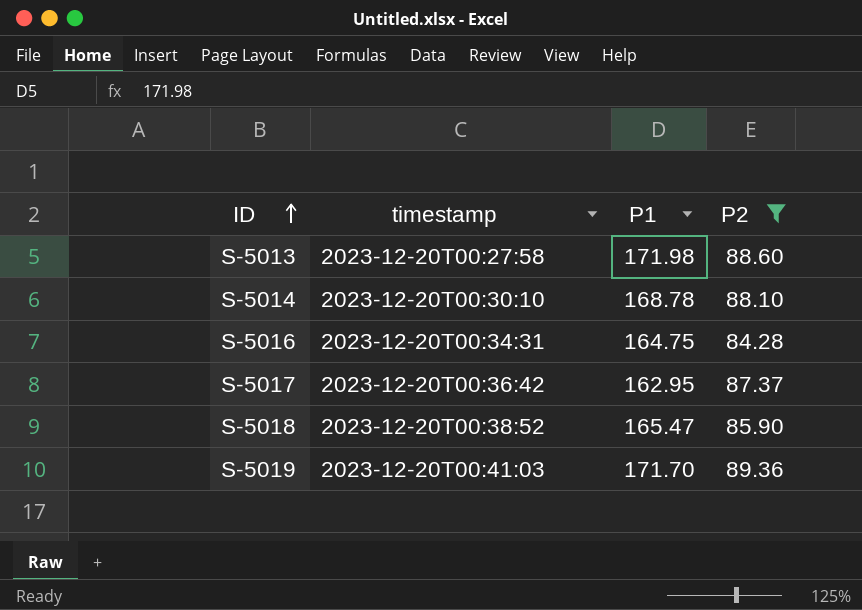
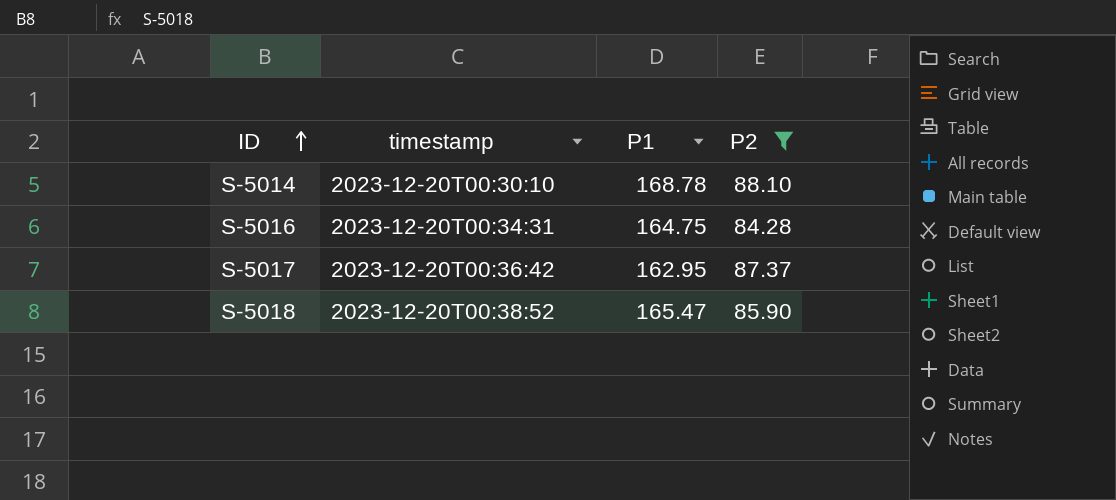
row S-5013: 2023-12-20T00:27:58 | 171.98 | 88.60 -> none
row S-5019: 2023-12-20T00:41:03 | 171.70 | 89.36 -> none

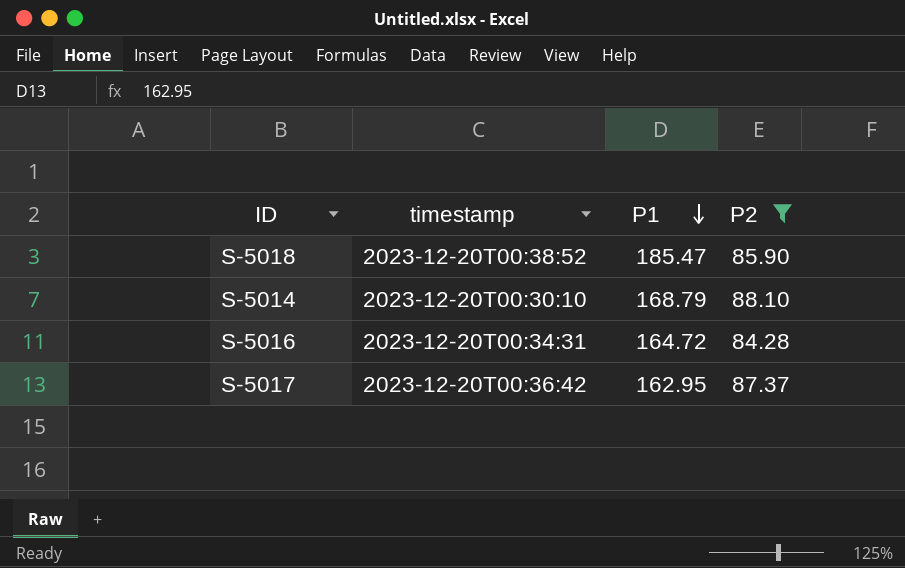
row order: ID ascending -> P1 descending
S-5018 | P1: 165.47 -> 185.47
S-5014 | P1: 168.78 -> 168.79
S-5016 | P1: 164.75 -> 164.72

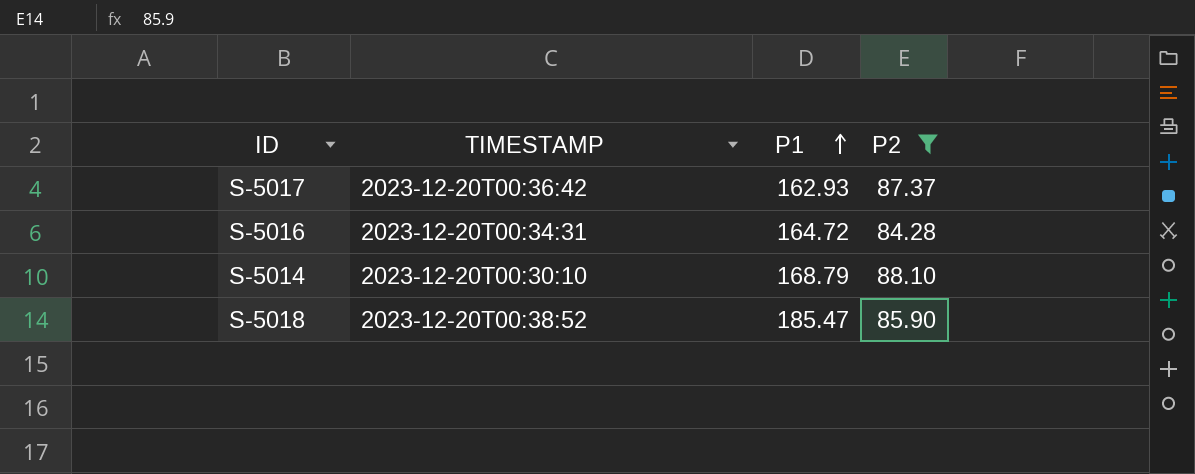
row order: P1 descending -> P1 ascending
column name: timestamp -> TIMESTAMP
S-5017 | P1: 162.95 -> 162.93

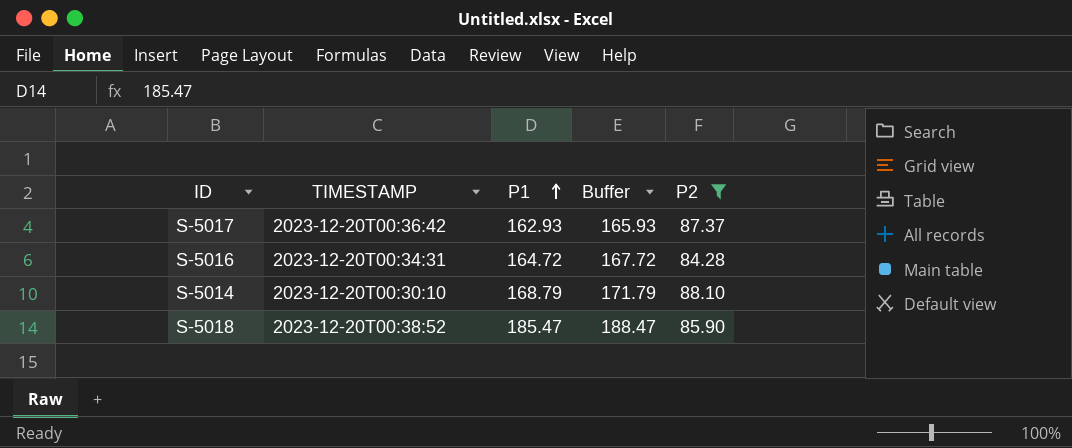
column Buffer | formula: none -> [P1] + 3

